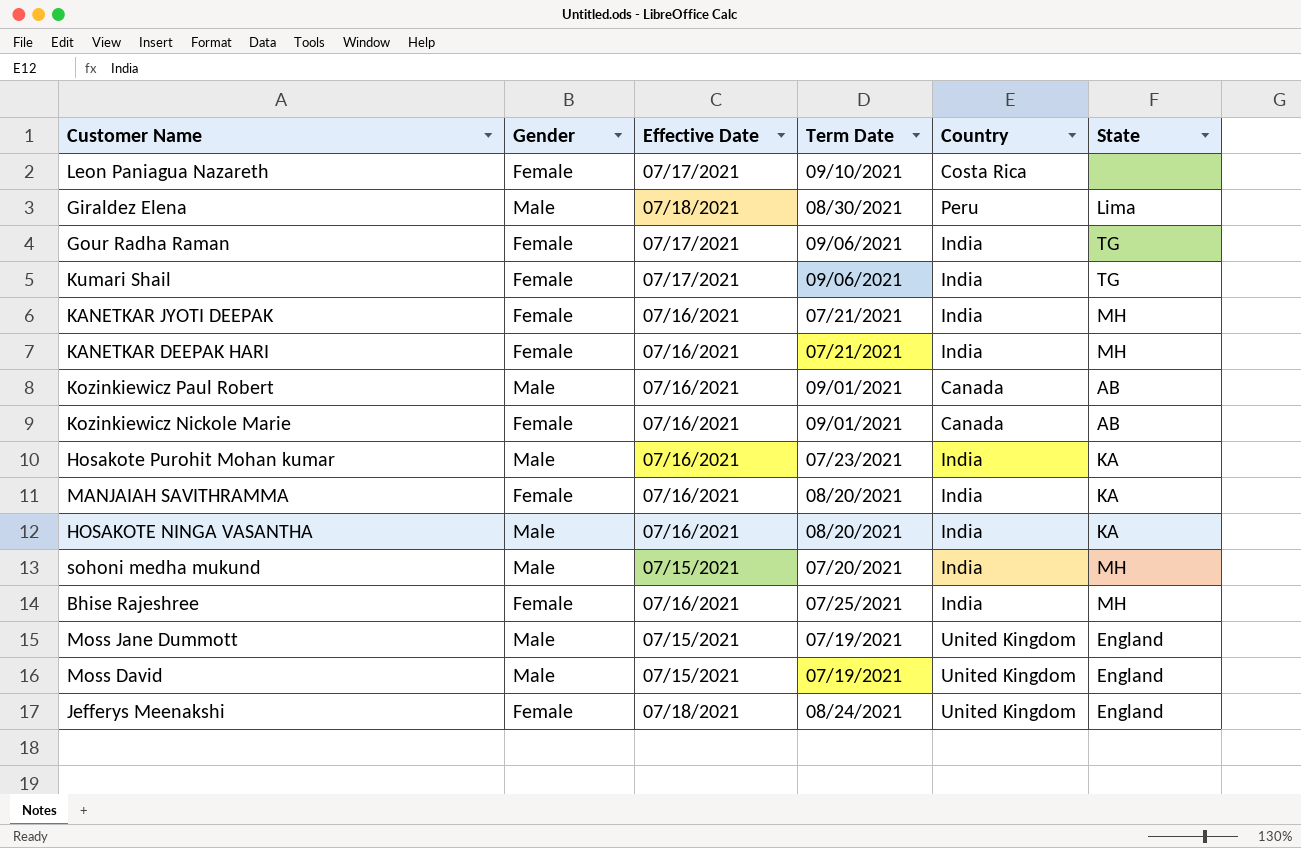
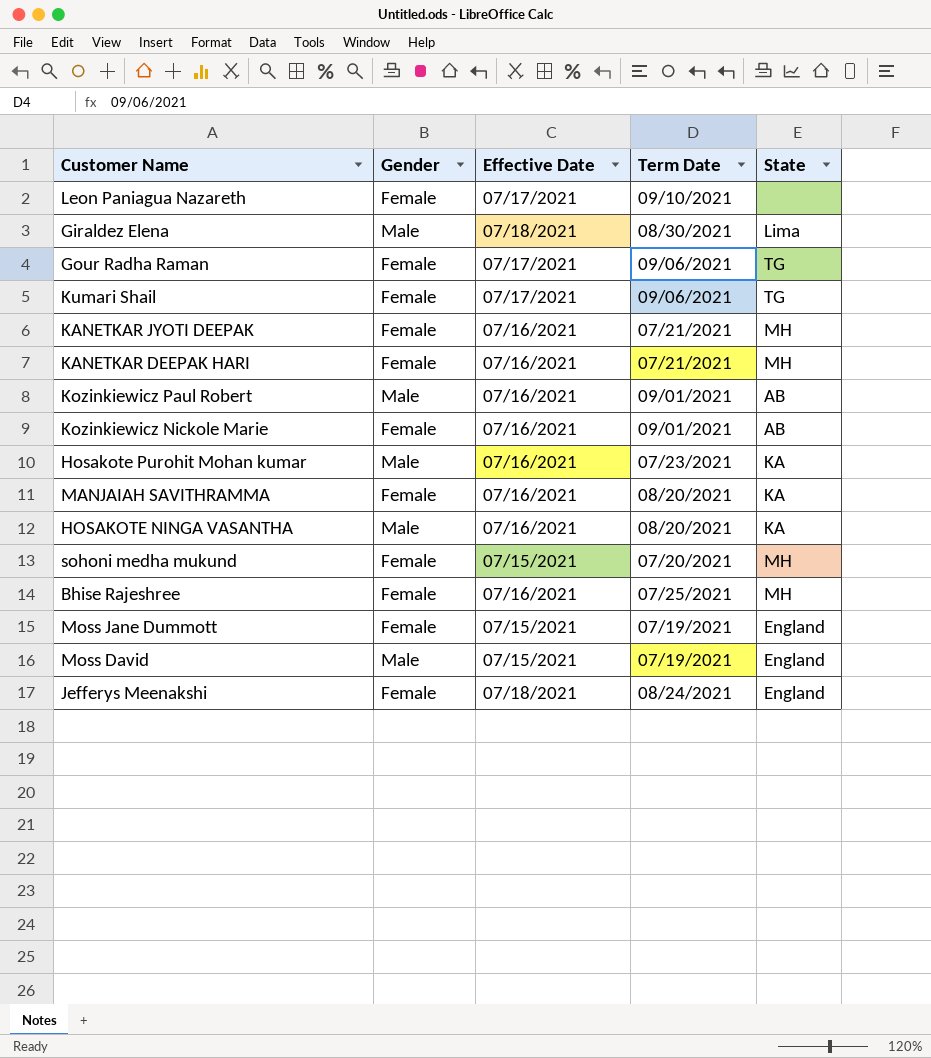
column Country | position: 5 -> none
sohoni medha mukund | Gender: Male -> Female
Moss Jane Dummott | Gender: Male -> Female

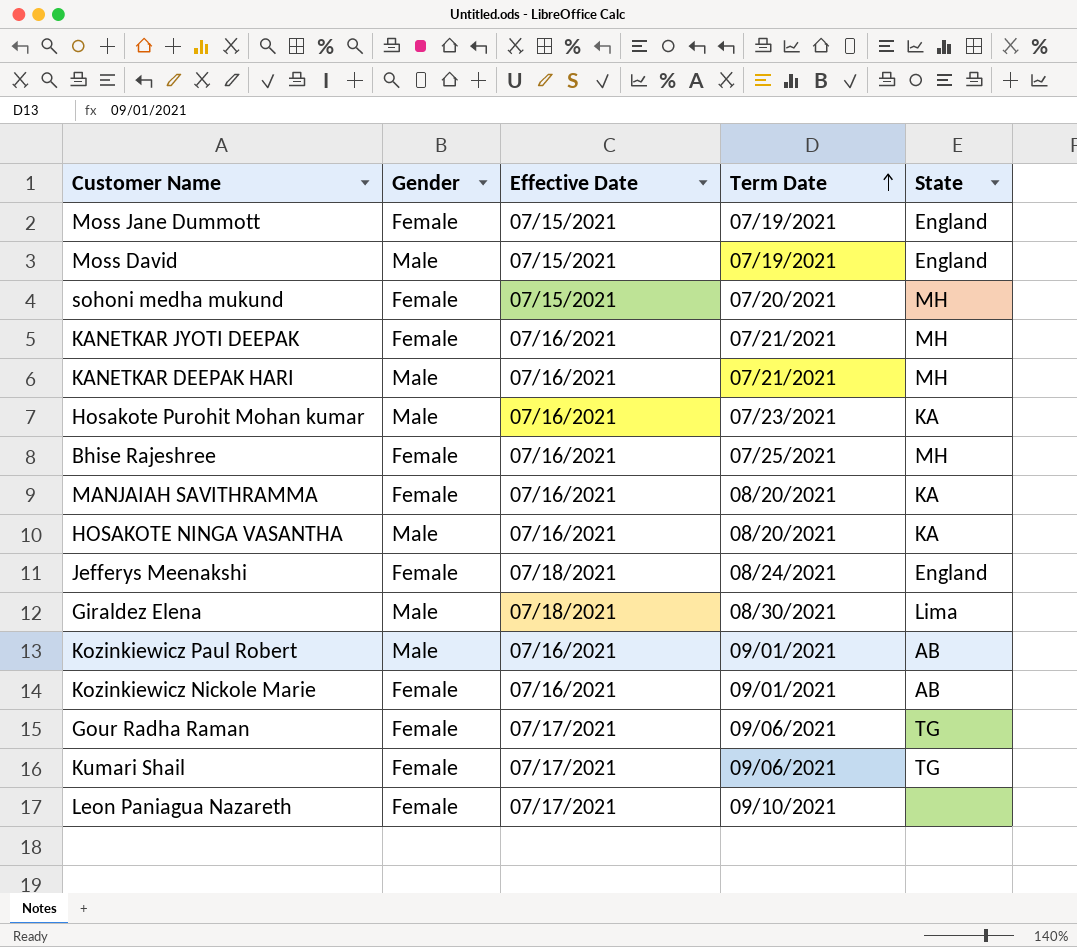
row order: none -> Term Date ascending
KANETKAR DEEPAK HARI | Gender: Female -> Male

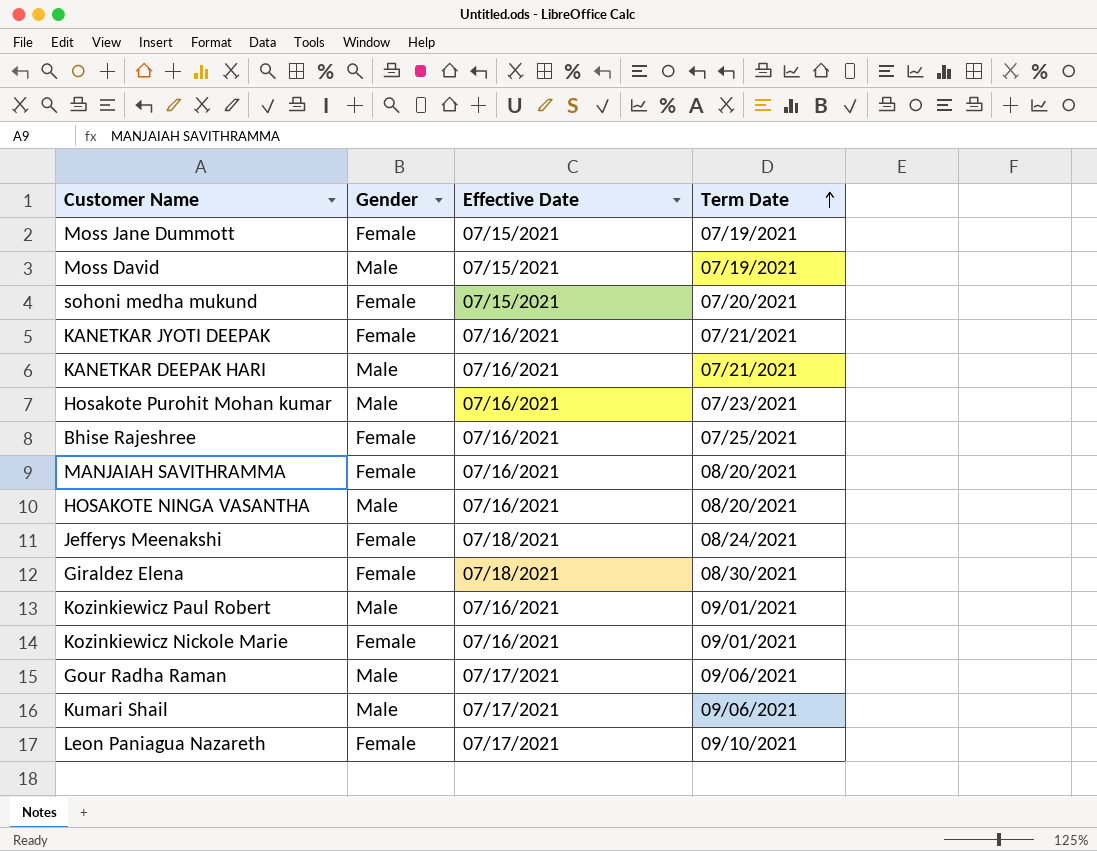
column State | position: 5 -> none
Giraldez Elena | Gender: Male -> Female
Gour Radha Raman | Gender: Female -> Male
Kumari Shail | Gender: Female -> Male

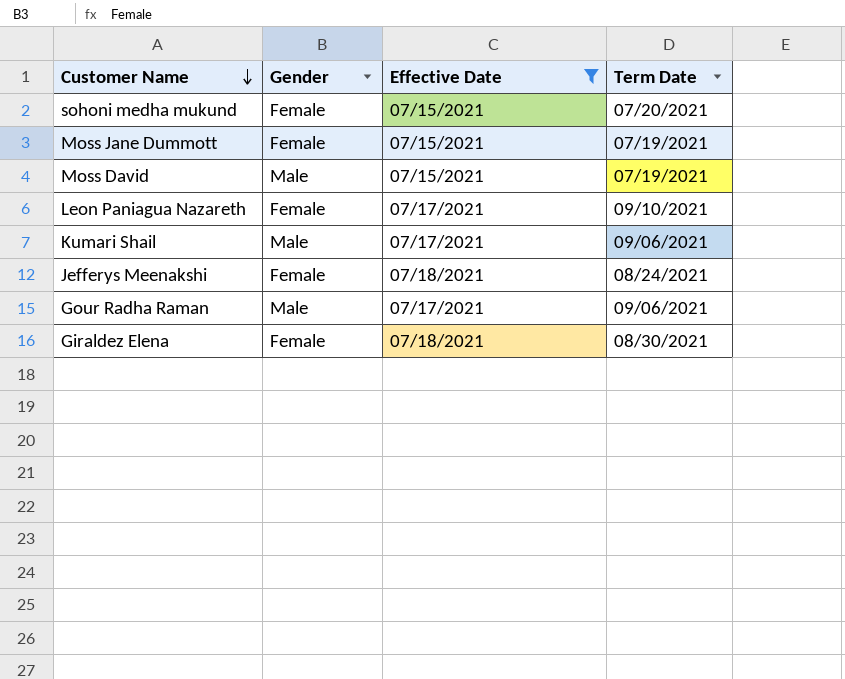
filter: none -> Effective Date != 07/16/2021
row order: Term Date ascending -> Customer Name descending

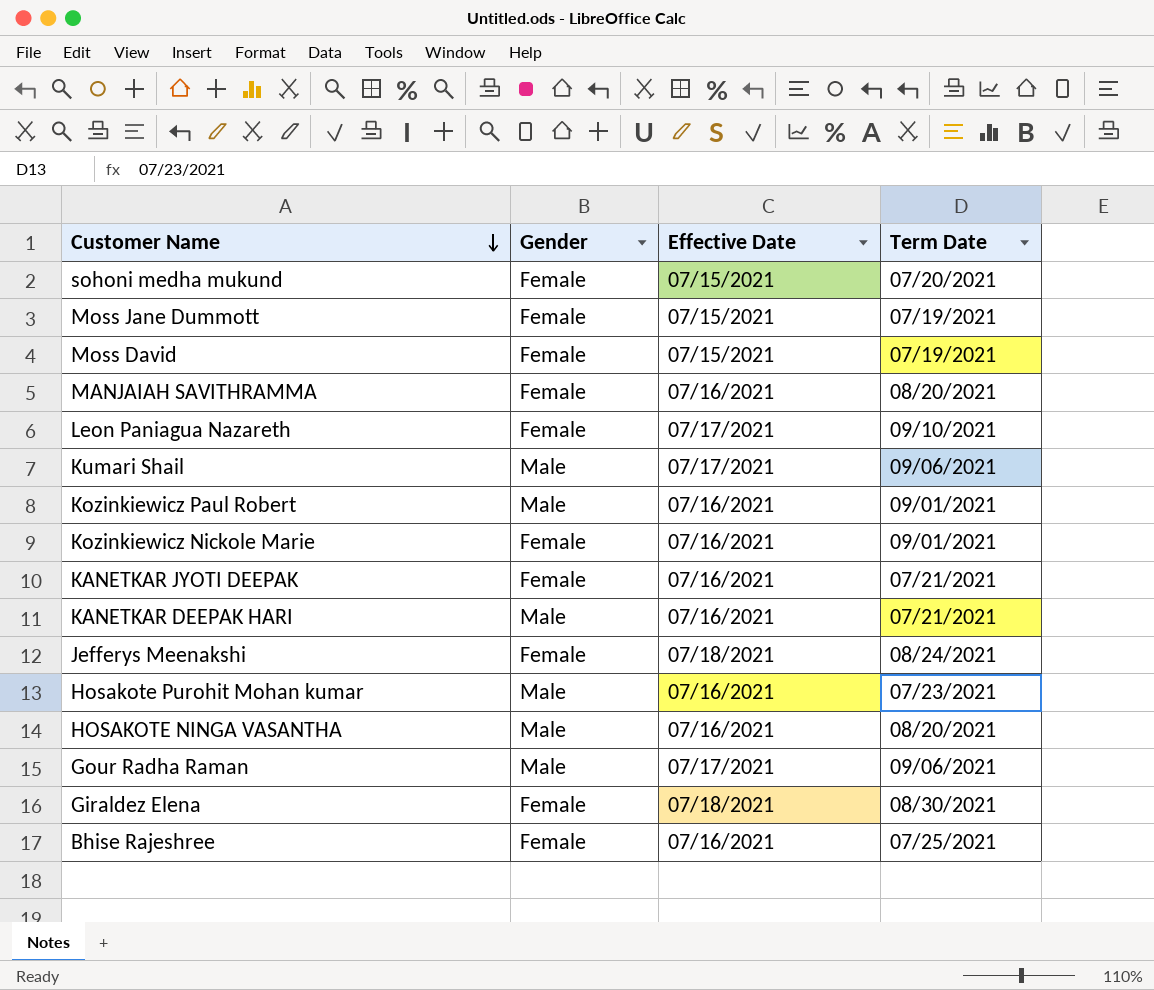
filter: Effective Date != 07/16/2021 -> none
Moss David | Gender: Male -> Female

